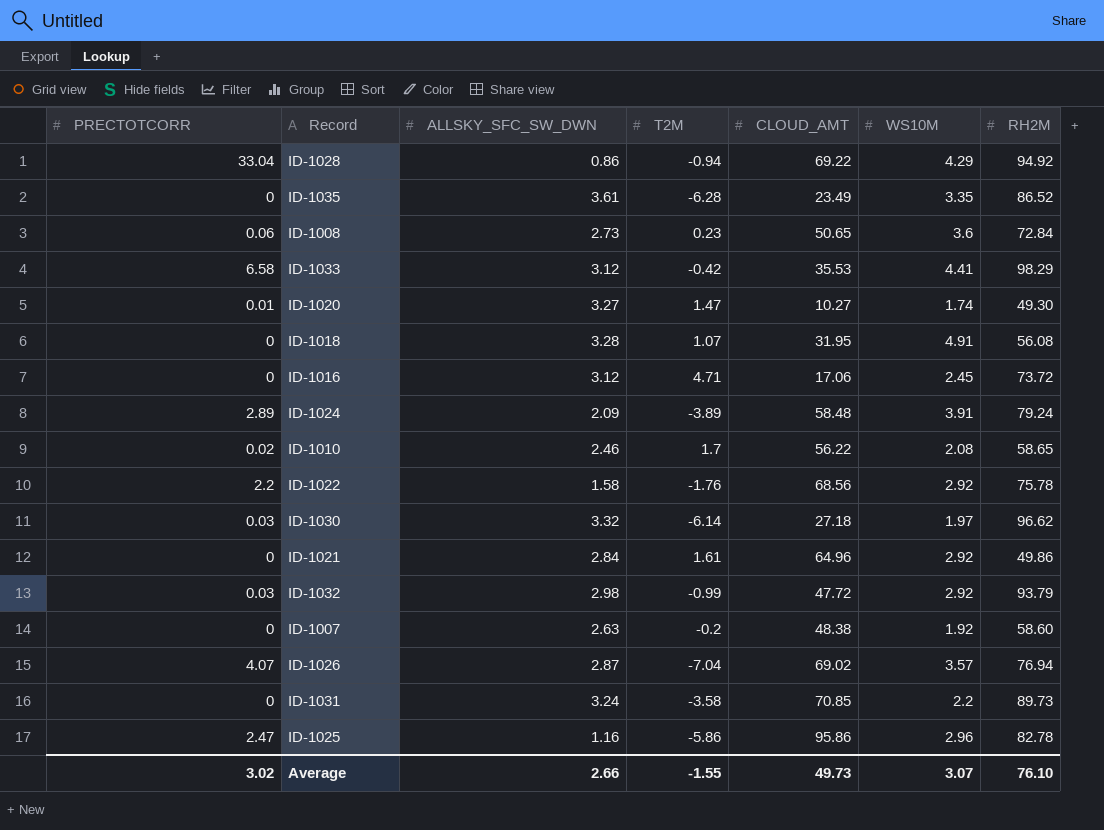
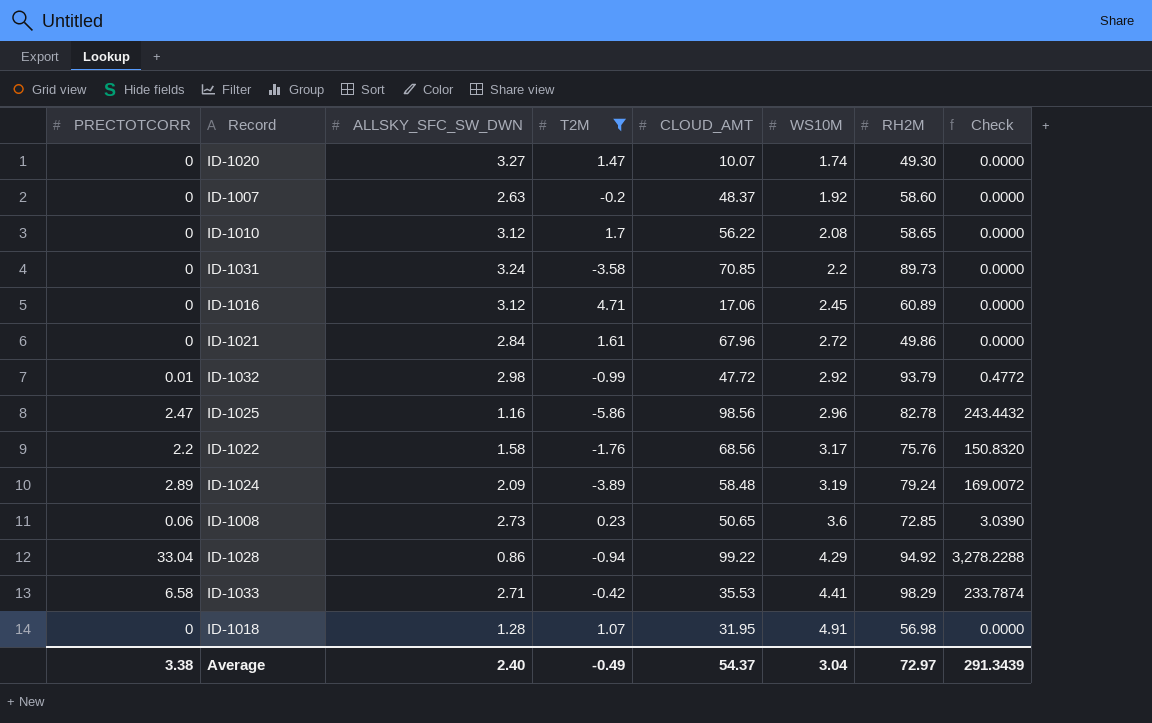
filter: none -> T2M >= -5.86
row order: none -> WS10M ascending
column Check | formula: none -> [PRECTOTCORR] * [CLOUD_AMT]
ID-1020 | PRECTOTCORR: 0.01 -> 0
ID-1020 | CLOUD_AMT: 10.27 -> 10.07
ID-1007 | CLOUD_AMT: 48.38 -> 48.37
ID-1010 | PRECTOTCORR: 0.02 -> 0
ID-1010 | ALLSKY_SFC_SW_DWN: 2.46 -> 3.12
ID-1016 | RH2M: 73.72 -> 60.89
ID-1021 | CLOUD_AMT: 64.96 -> 67.96
ID-1021 | WS10M: 2.92 -> 2.72
ID-1032 | PRECTOTCORR: 0.03 -> 0.01
ID-1025 | CLOUD_AMT: 95.86 -> 98.56
ID-1022 | WS10M: 2.92 -> 3.17
ID-1022 | RH2M: 75.78 -> 75.76
ID-1024 | WS10M: 3.91 -> 3.19
ID-1008 | RH2M: 72.84 -> 72.85
ID-1028 | CLOUD_AMT: 69.22 -> 99.22
ID-1033 | ALLSKY_SFC_SW_DWN: 3.12 -> 2.71
ID-1018 | ALLSKY_SFC_SW_DWN: 3.28 -> 1.28
ID-1018 | RH2M: 56.08 -> 56.98
Average | PRECTOTCORR: 3.02 -> 3.38
Average | ALLSKY_SFC_SW_DWN: 2.66 -> 2.40
Average | T2M: -1.55 -> -0.49
Average | CLOUD_AMT: 49.73 -> 54.37
Average | WS10M: 3.07 -> 3.04
Average | RH2M: 76.10 -> 72.97

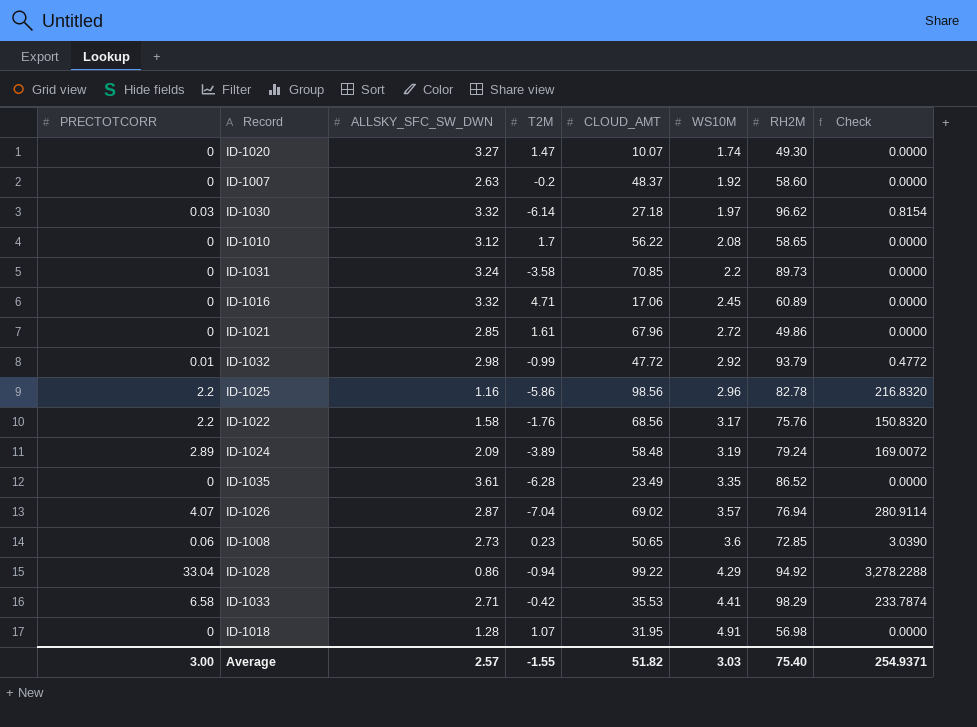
filter: T2M >= -5.86 -> none
ID-1016 | ALLSKY_SFC_SW_DWN: 3.12 -> 3.32
ID-1021 | ALLSKY_SFC_SW_DWN: 2.84 -> 2.85
ID-1025 | PRECTOTCORR: 2.47 -> 2.2
ID-1025 | Check: 243.4432 -> 216.8320
Average | PRECTOTCORR: 3.38 -> 3.00
Average | ALLSKY_SFC_SW_DWN: 2.40 -> 2.57
Average | T2M: -0.49 -> -1.55
Average | CLOUD_AMT: 54.37 -> 51.82
Average | WS10M: 3.04 -> 3.03
Average | RH2M: 72.97 -> 75.40
Average | Check: 291.3439 -> 254.9371

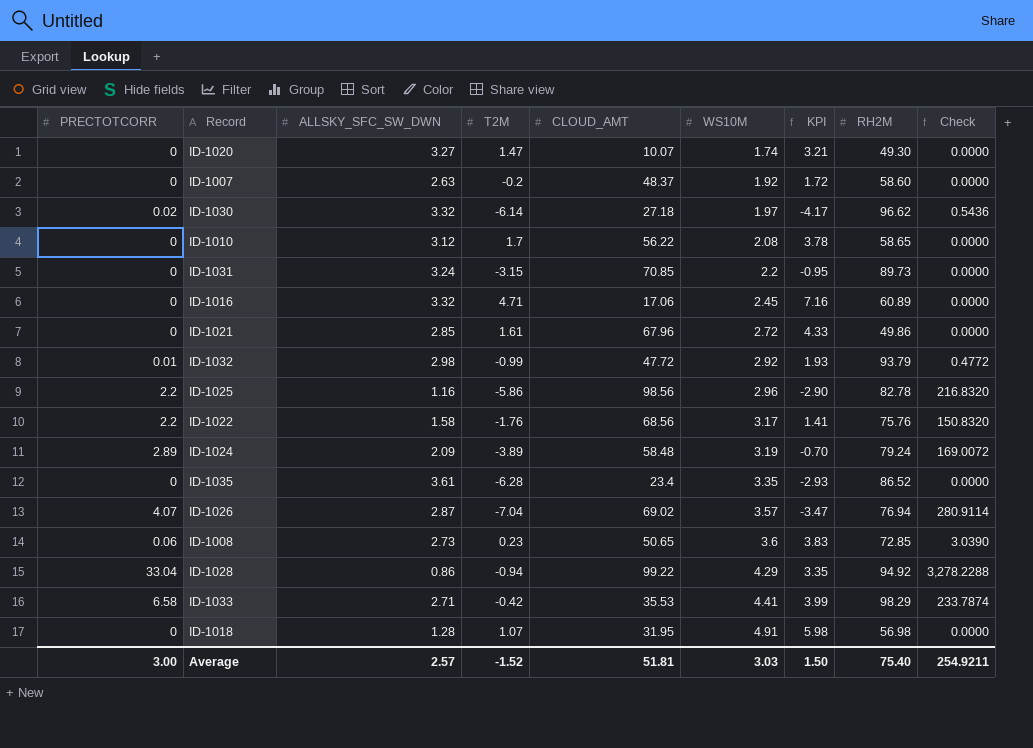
column KPI | formula: none -> [T2M] + [WS10M]
ID-1030 | PRECTOTCORR: 0.03 -> 0.02
ID-1030 | Check: 0.8154 -> 0.5436
ID-1031 | T2M: -3.58 -> -3.15
ID-1035 | CLOUD_AMT: 23.49 -> 23.4
Average | T2M: -1.55 -> -1.52
Average | CLOUD_AMT: 51.82 -> 51.81
Average | Check: 254.9371 -> 254.9211

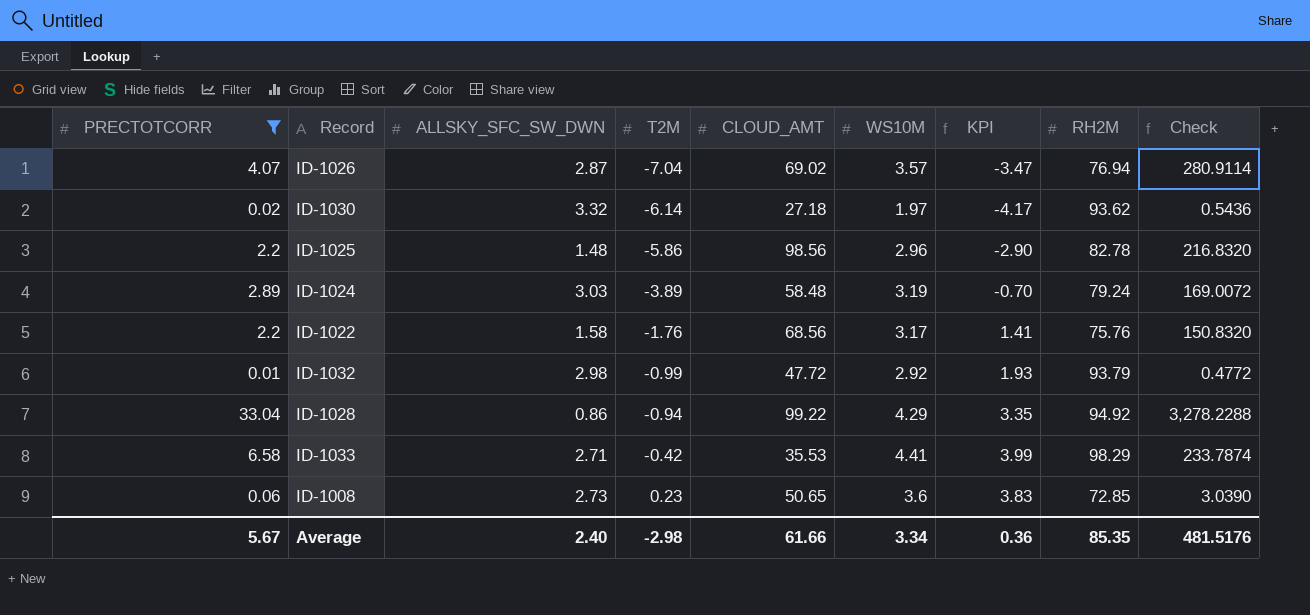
filter: none -> PRECTOTCORR != 0
row order: WS10M ascending -> T2M ascending
ID-1030 | RH2M: 96.62 -> 93.62
ID-1025 | ALLSKY_SFC_SW_DWN: 1.16 -> 1.48
ID-1024 | ALLSKY_SFC_SW_DWN: 2.09 -> 3.03
Average | PRECTOTCORR: 3.00 -> 5.67
Average | ALLSKY_SFC_SW_DWN: 2.57 -> 2.40
Average | T2M: -1.52 -> -2.98
Average | CLOUD_AMT: 51.81 -> 61.66
Average | WS10M: 3.03 -> 3.34
Average | KPI: 1.50 -> 0.36
Average | RH2M: 75.40 -> 85.35
Average | Check: 254.9211 -> 481.5176

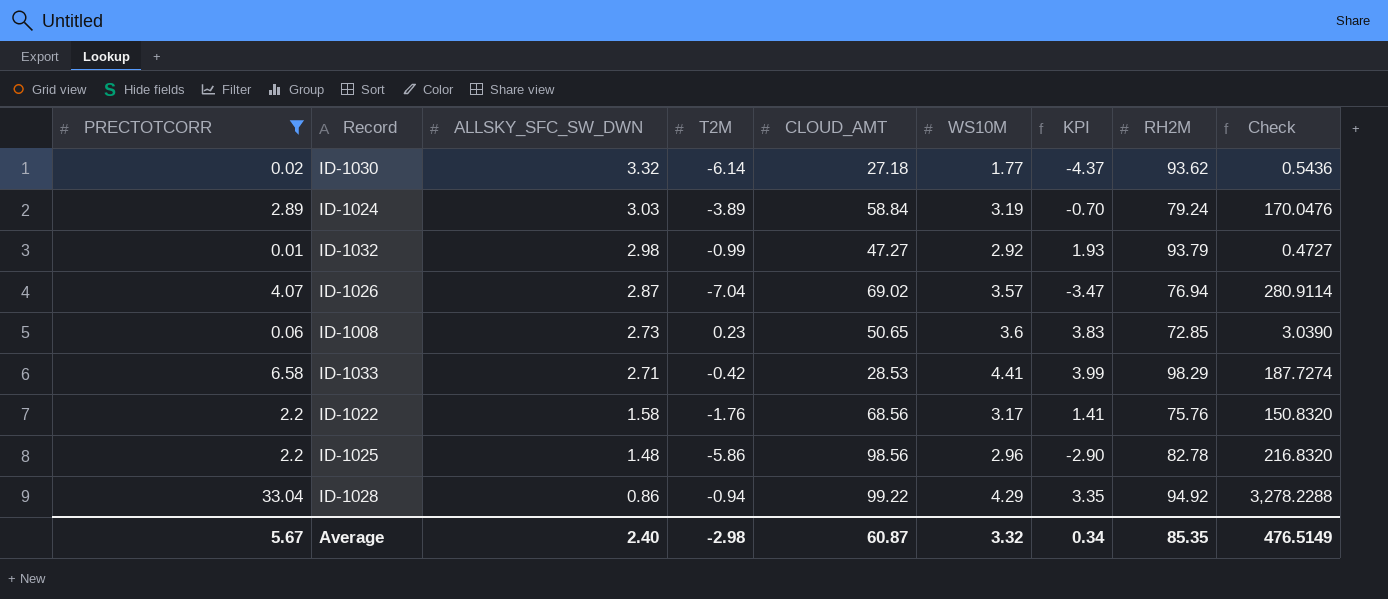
row order: T2M ascending -> ALLSKY_SFC_SW_DWN descending
ID-1030 | WS10M: 1.97 -> 1.77
ID-1030 | KPI: -4.17 -> -4.37
ID-1024 | CLOUD_AMT: 58.48 -> 58.84
ID-1024 | Check: 169.0072 -> 170.0476
ID-1032 | CLOUD_AMT: 47.72 -> 47.27
ID-1032 | Check: 0.4772 -> 0.4727
ID-1033 | CLOUD_AMT: 35.53 -> 28.53
ID-1033 | Check: 233.7874 -> 187.7274
Average | CLOUD_AMT: 61.66 -> 60.87
Average | WS10M: 3.34 -> 3.32
Average | KPI: 0.36 -> 0.34
Average | Check: 481.5176 -> 476.5149

